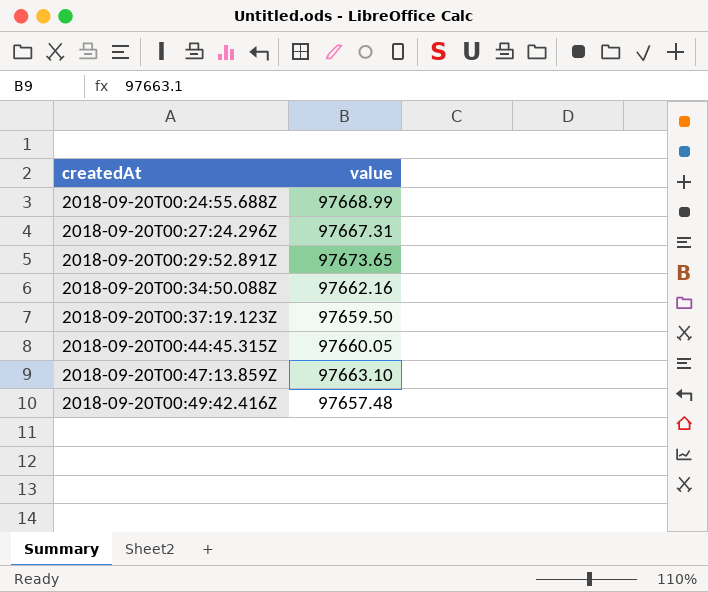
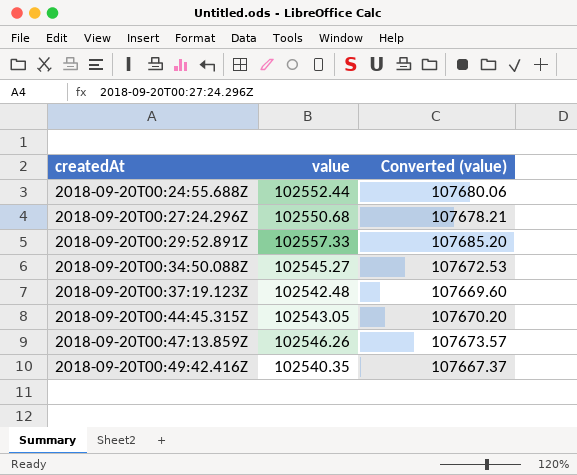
column Converted (value) | formula: none -> [value] * 1.05
2018-09-20T00:24:55.688Z | value: 97668.99 -> 102552.44
2018-09-20T00:27:24.296Z | value: 97667.31 -> 102550.68
2018-09-20T00:29:52.891Z | value: 97673.65 -> 102557.33
2018-09-20T00:34:50.088Z | value: 97662.16 -> 102545.27
2018-09-20T00:37:19.123Z | value: 97659.50 -> 102542.48
2018-09-20T00:44:45.315Z | value: 97660.05 -> 102543.05
2018-09-20T00:47:13.859Z | value: 97663.10 -> 102546.26
2018-09-20T00:49:42.416Z | value: 97657.48 -> 102540.35

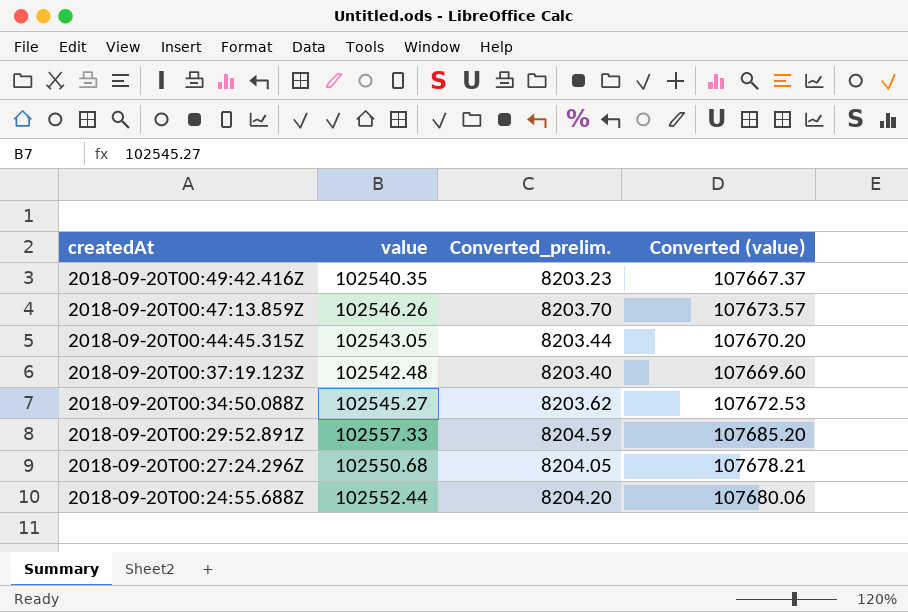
row order: createdAt ascending -> createdAt descending
column Converted_prelim. | formula: none -> [value] * 0.08

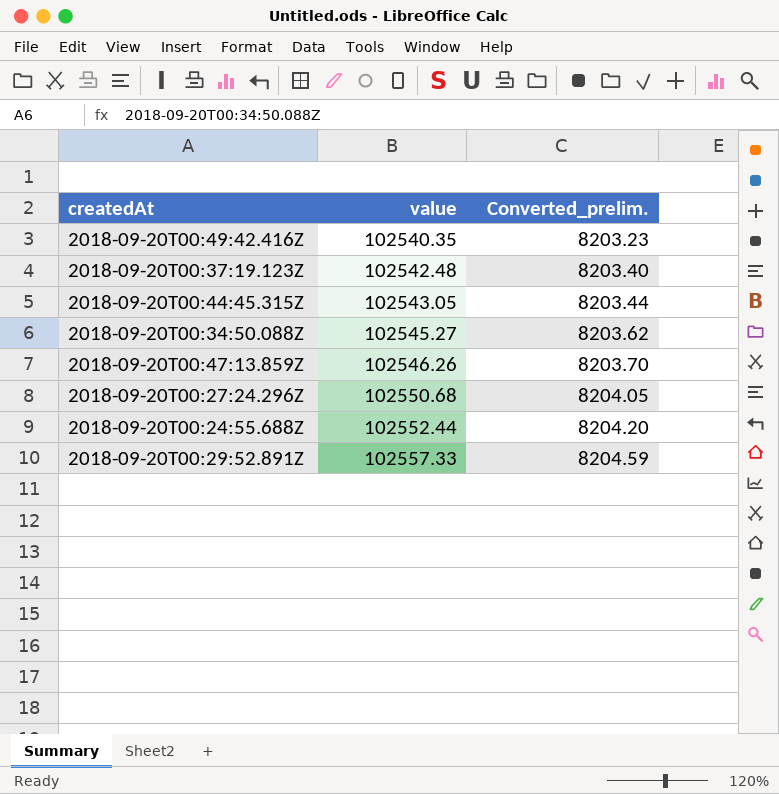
row order: createdAt descending -> value ascending
column Converted (value) | formula: [value] * 1.05 -> none

